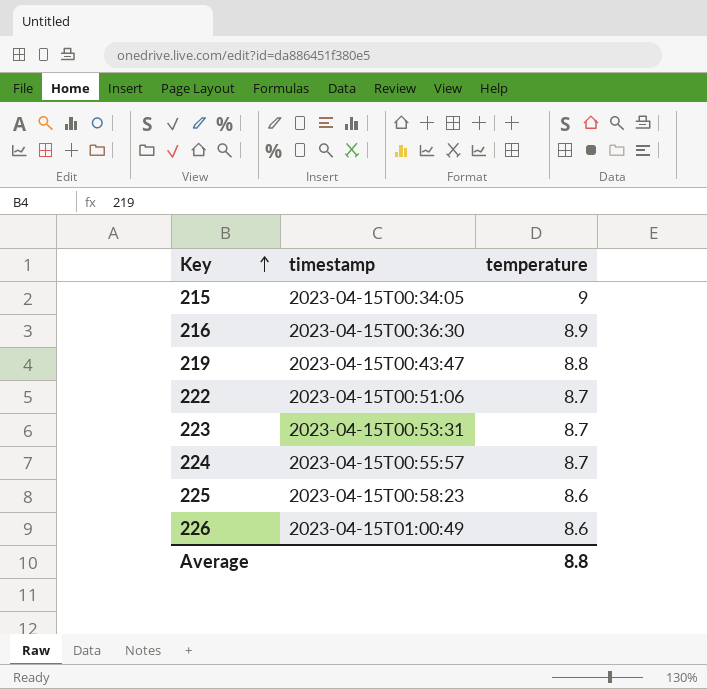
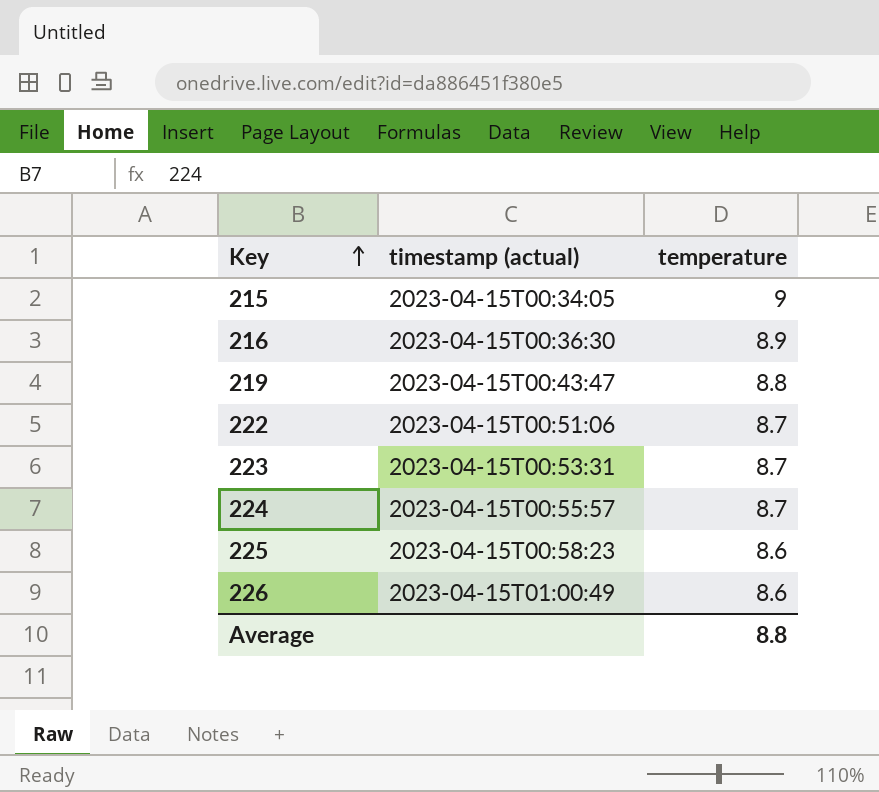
column name: timestamp -> timestamp (actual)

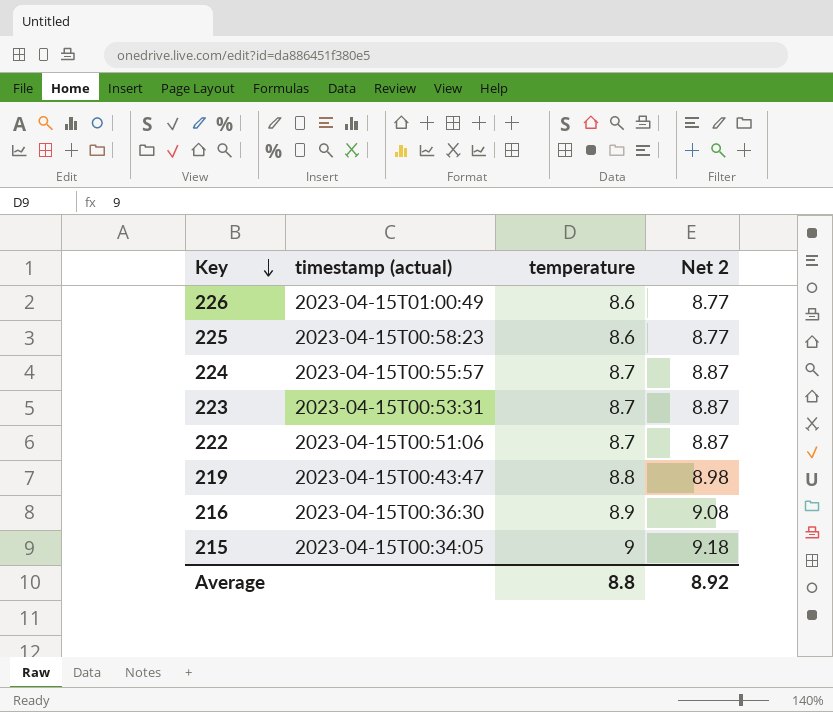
row order: Key ascending -> Key descending
column Net 2 | formula: none -> [temperature] * 1.02

